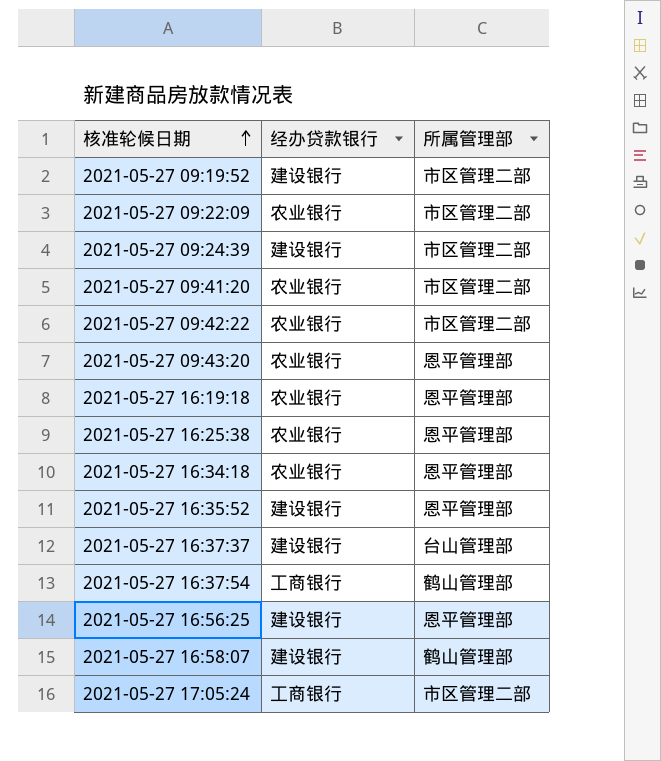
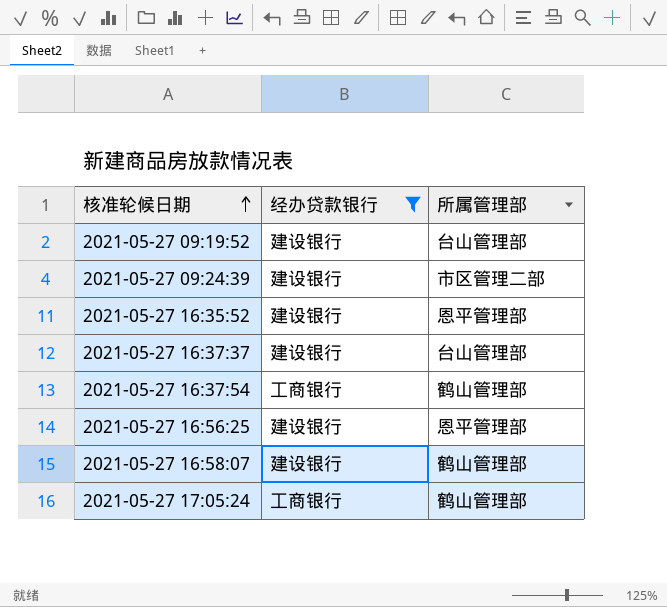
filter: none -> 经办贷款银行 != 农业银行
2021-05-27 09:19:52 | 所属管理部: 市区管理二部 -> 台山管理部
2021-05-27 17:05:24 | 所属管理部: 市区管理二部 -> 鹤山管理部

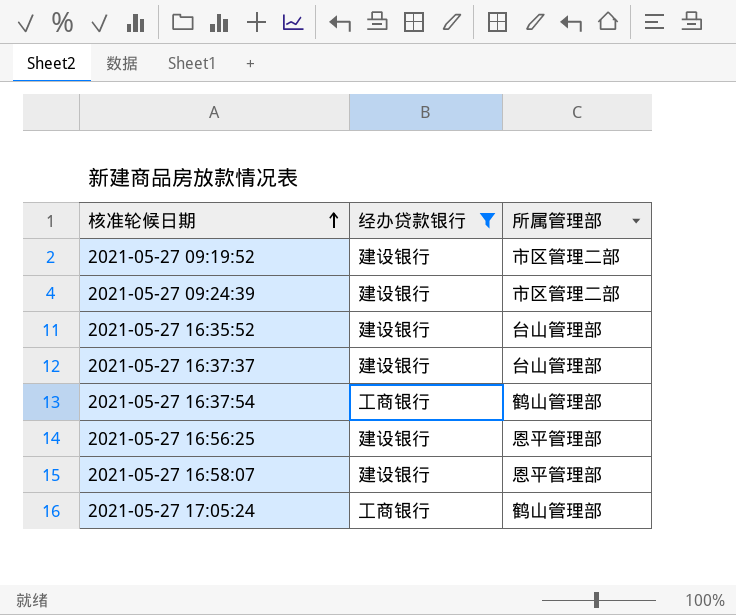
2021-05-27 09:19:52 | 所属管理部: 台山管理部 -> 市区管理二部
2021-05-27 16:35:52 | 所属管理部: 恩平管理部 -> 台山管理部
2021-05-27 16:58:07 | 所属管理部: 鹤山管理部 -> 恩平管理部

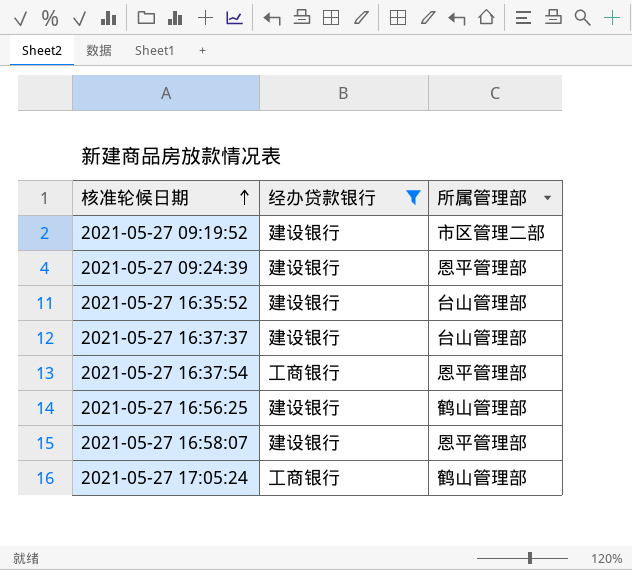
2021-05-27 09:24:39 | 所属管理部: 市区管理二部 -> 恩平管理部
2021-05-27 16:37:54 | 所属管理部: 鹤山管理部 -> 恩平管理部
2021-05-27 16:56:25 | 所属管理部: 恩平管理部 -> 鹤山管理部

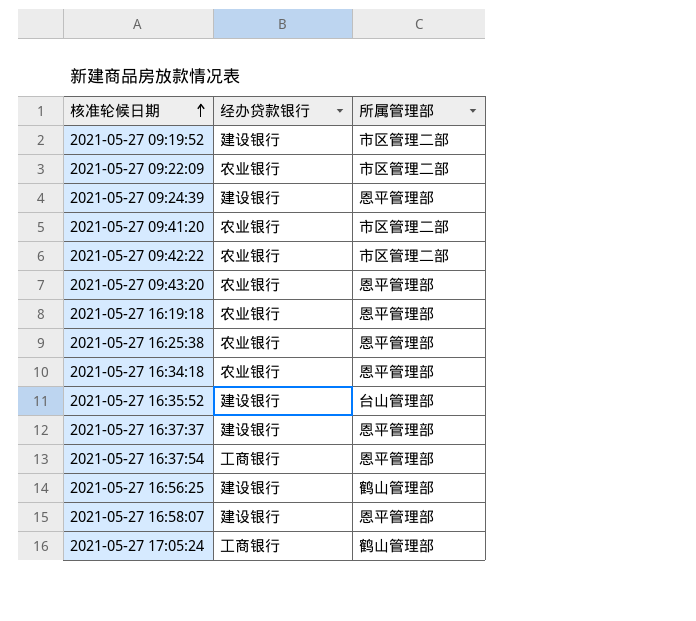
filter: 经办贷款银行 != 农业银行 -> none
2021-05-27 16:37:37 | 所属管理部: 台山管理部 -> 恩平管理部

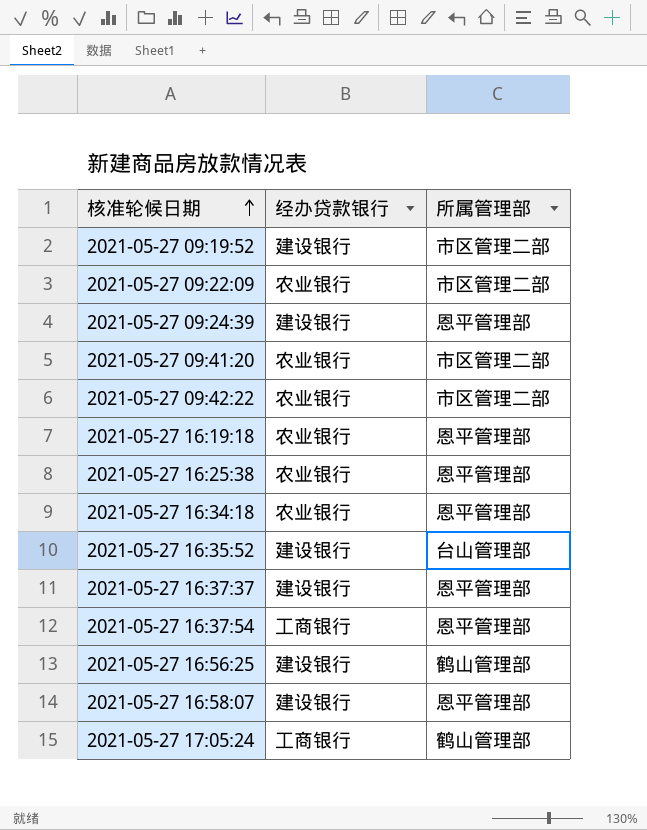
row 2021-05-27 09:43:20: 农业银行 | 恩平管理部 -> none

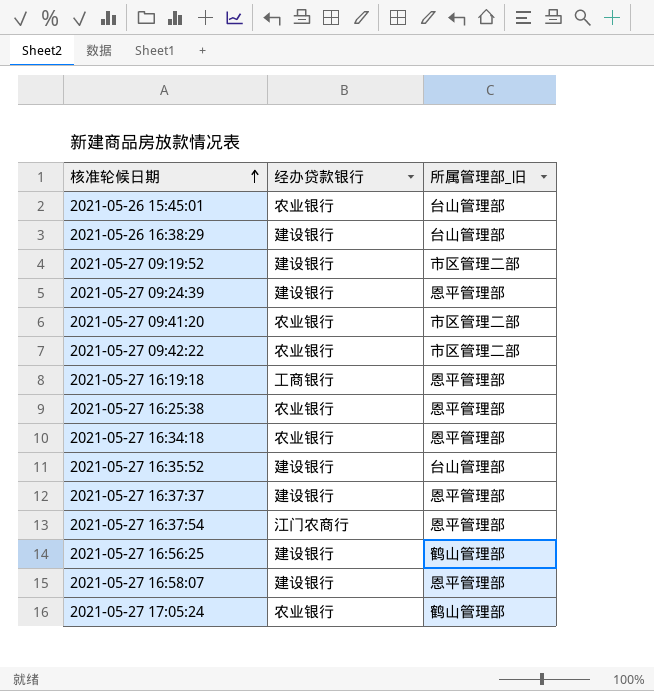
column name: 所属管理部 -> 所属管理部_旧
row 2021-05-27 09:22:09: 农业银行 | 市区管理二部 -> none
row 2021-05-26 15:45:01: none -> 农业银行 | 台山管理部
row 2021-05-26 16:38:29: none -> 建设银行 | 台山管理部
2021-05-27 16:19:18 | 经办贷款银行: 农业银行 -> 工商银行
2021-05-27 16:37:54 | 经办贷款银行: 工商银行 -> 江门农商行
2021-05-27 17:05:24 | 经办贷款银行: 工商银行 -> 农业银行

